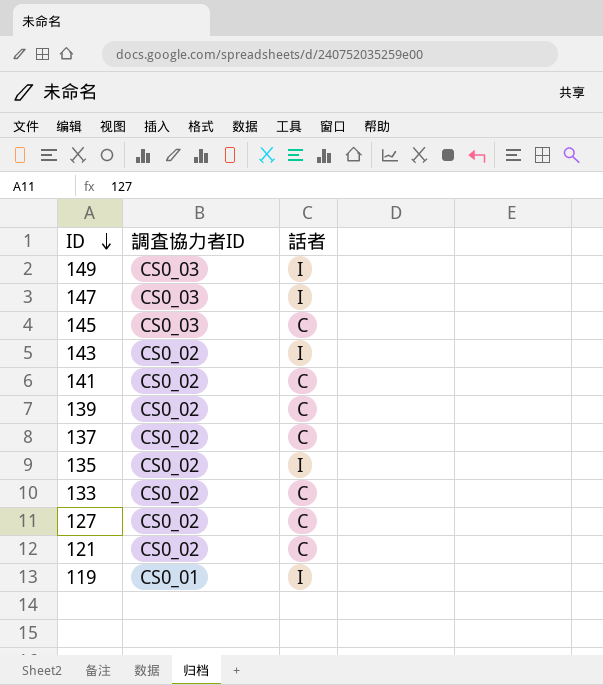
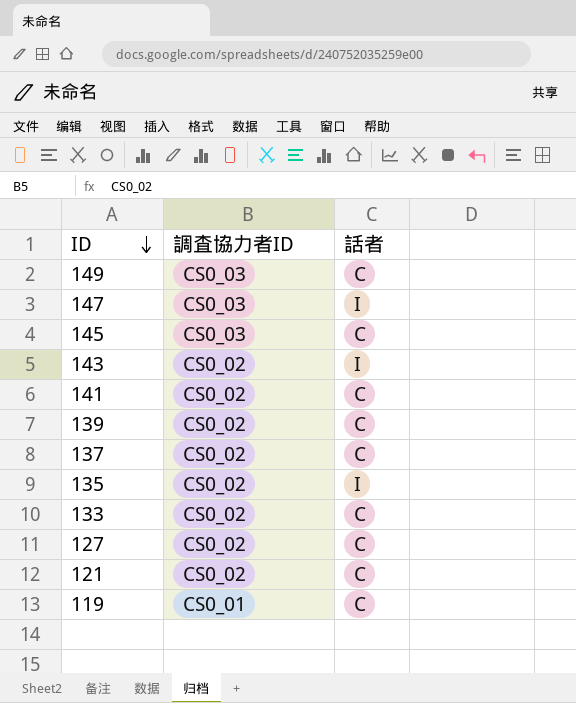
149 | 話者: I -> C
119 | 話者: I -> C

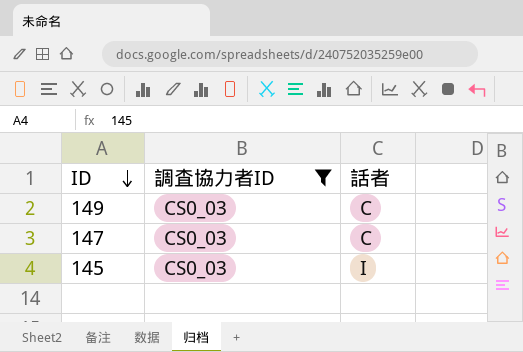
filter: none -> 調査協力者ID = CS0_03
147 | 話者: I -> C
145 | 話者: C -> I

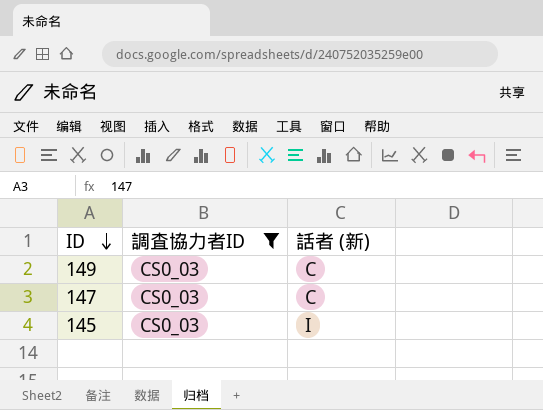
column name: 話者 -> 話者 (新)

